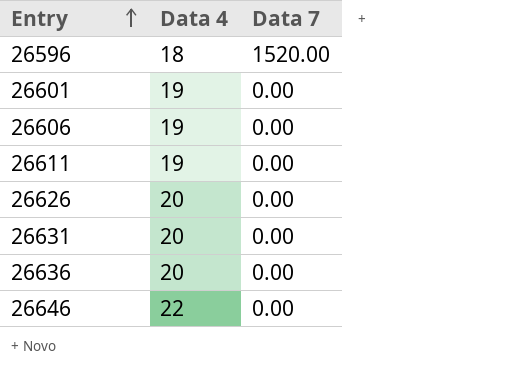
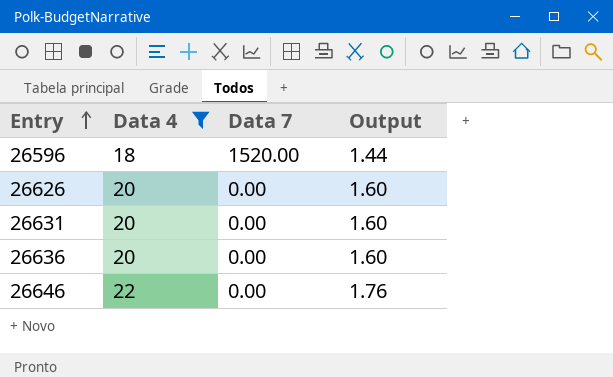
filter: none -> Data 4 != 19
column Output | formula: none -> [Data 4] * 0.08

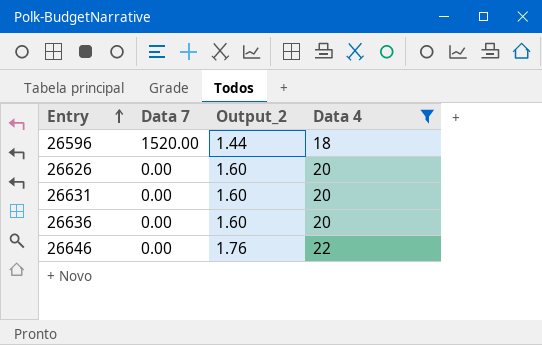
column name: Output -> Output_2
column Data 4 | position: 2 -> 4

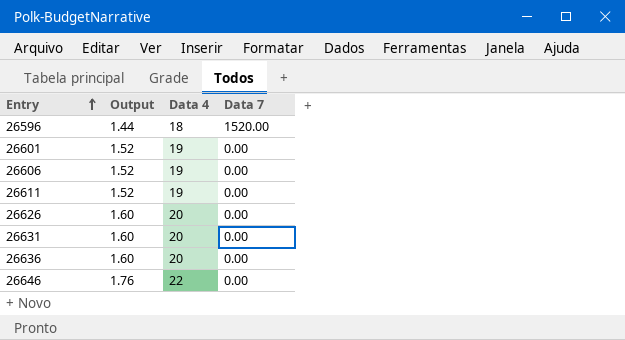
filter: Data 4 != 19 -> none
column name: Output_2 -> Output
column Data 7 | position: 2 -> 4

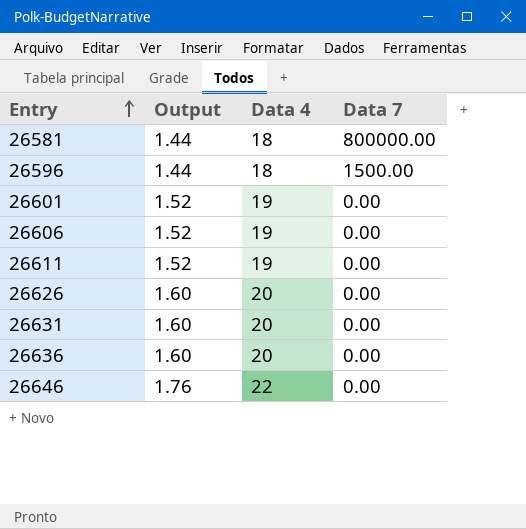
row 26581: none -> 1.44 | 18 | 800000.00
26596 | Data 7: 1520.00 -> 1500.00

